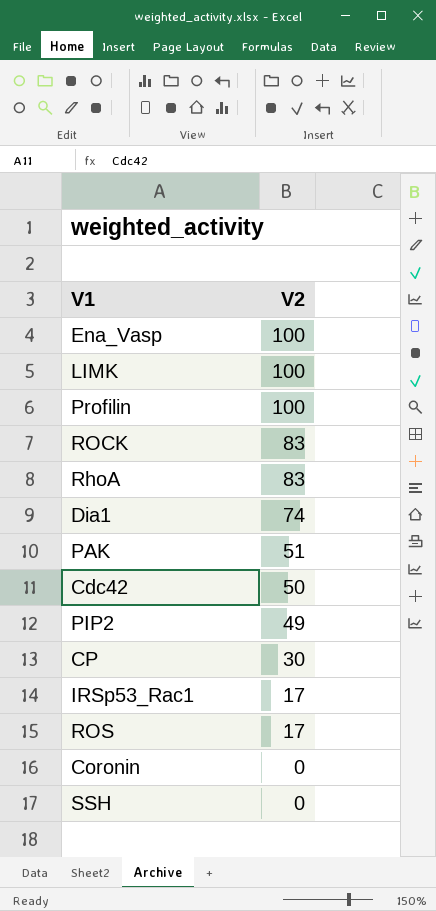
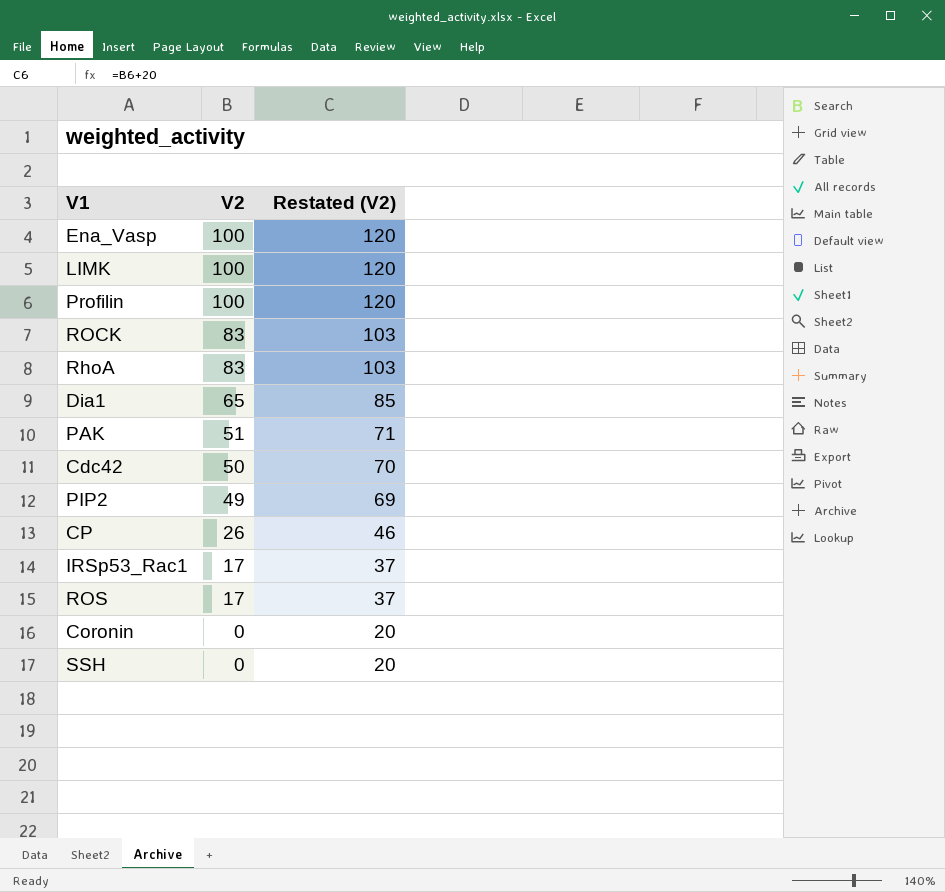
column Restated (V2) | formula: none -> [V2] + 20
Dia1 | V2: 74 -> 65
CP | V2: 30 -> 26

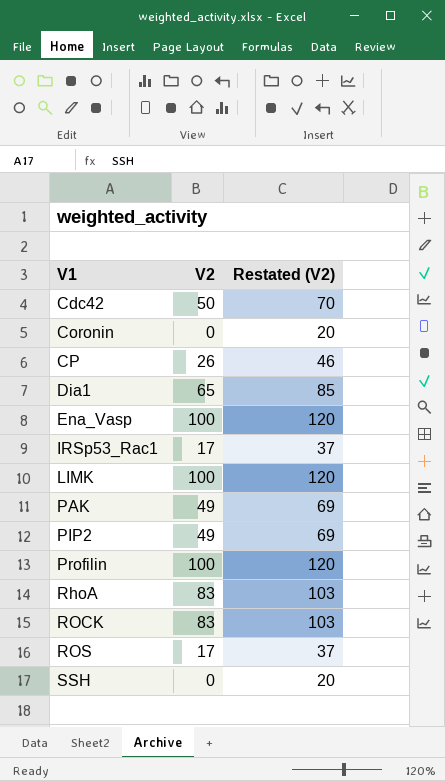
row order: V2 descending -> V1 ascending
PAK | V2: 51 -> 49
PAK | Restated (V2): 71 -> 69

